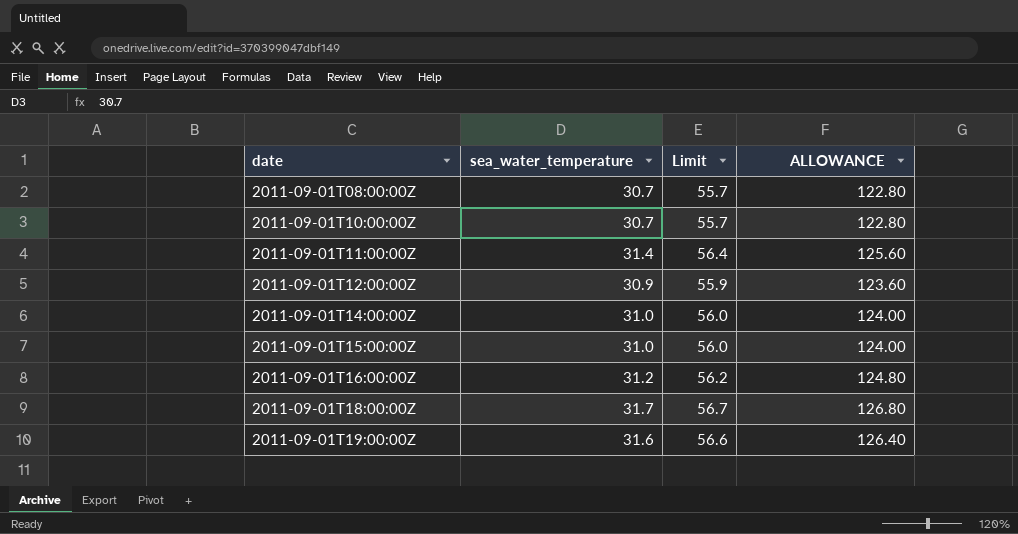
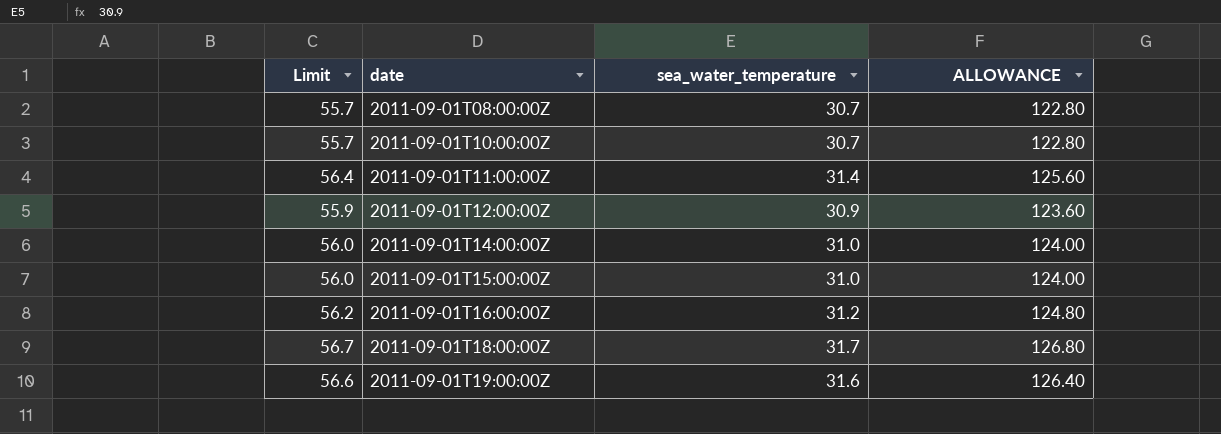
column Limit | position: 3 -> 1

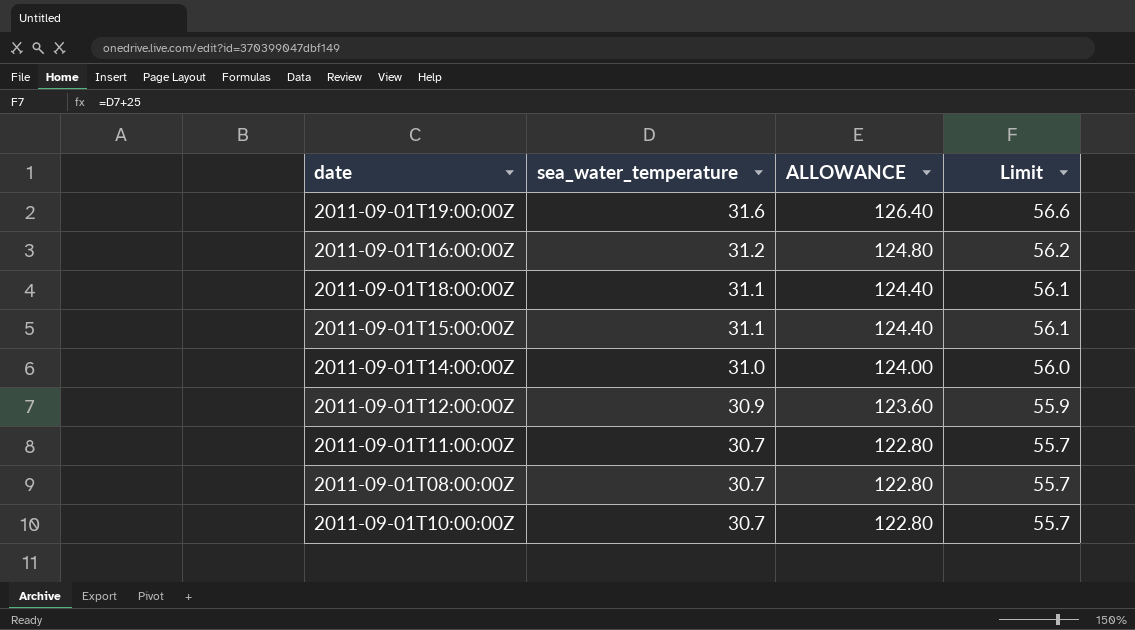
row order: date ascending -> sea_water_temperature descending
column Limit | position: 1 -> 4
2011-09-01T18:00:00Z | sea_water_temperature: 31.7 -> 31.1
2011-09-01T18:00:00Z | ALLOWANCE: 126.80 -> 124.40
2011-09-01T18:00:00Z | Limit: 56.7 -> 56.1
2011-09-01T15:00:00Z | sea_water_temperature: 31.0 -> 31.1
2011-09-01T15:00:00Z | ALLOWANCE: 124.00 -> 124.40
2011-09-01T15:00:00Z | Limit: 56.0 -> 56.1
2011-09-01T11:00:00Z | sea_water_temperature: 31.4 -> 30.7
2011-09-01T11:00:00Z | ALLOWANCE: 125.60 -> 122.80
2011-09-01T11:00:00Z | Limit: 56.4 -> 55.7

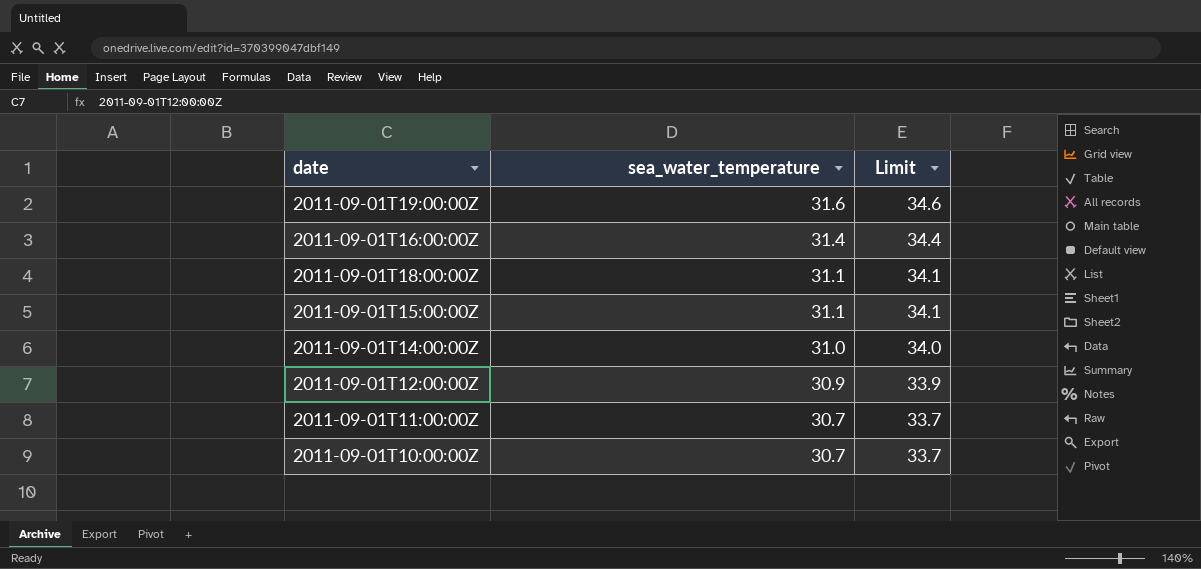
column ALLOWANCE | formula: [sea_water_temperature] * 4 -> none
column Limit | formula: [sea_water_temperature] + 25 -> [sea_water_temperature] + 3
row 2011-09-01T08:00:00Z: 30.7 | 122.80 | 55.7 -> none
2011-09-01T16:00:00Z | sea_water_temperature: 31.2 -> 31.4

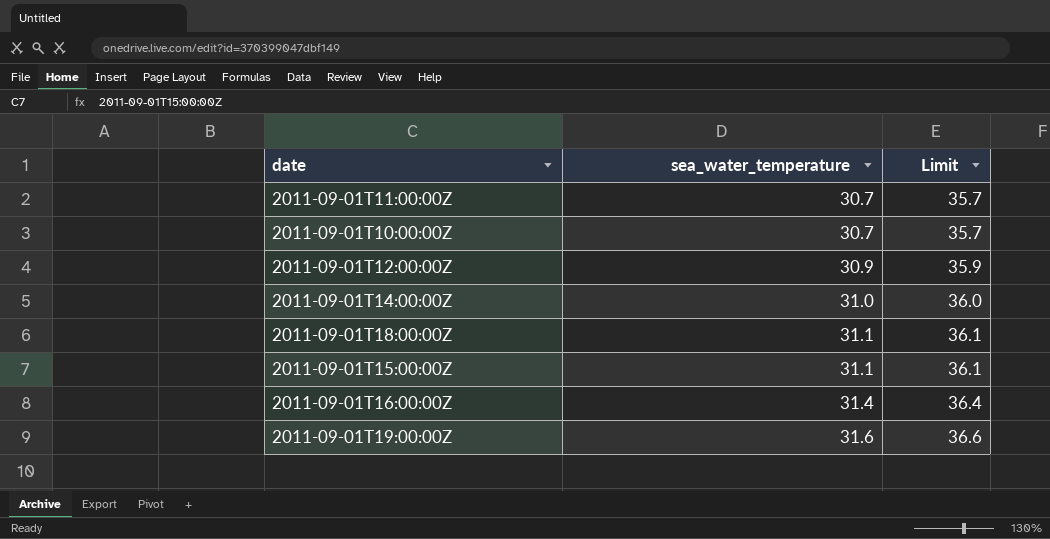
row order: sea_water_temperature descending -> sea_water_temperature ascending
column Limit | formula: [sea_water_temperature] + 3 -> [sea_water_temperature] + 5

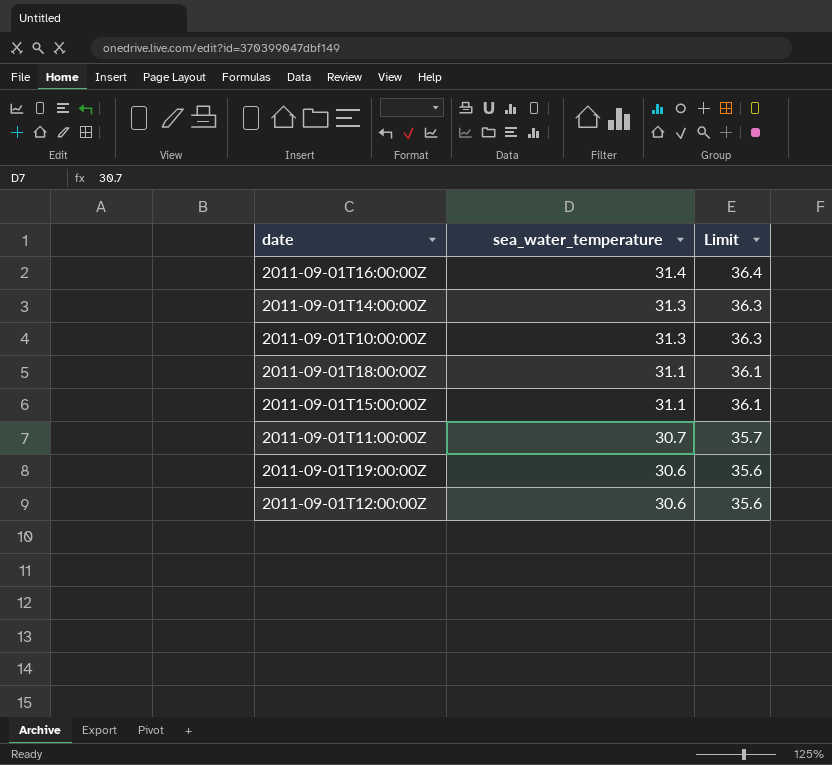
row order: sea_water_temperature ascending -> sea_water_temperature descending
2011-09-01T14:00:00Z | sea_water_temperature: 31.0 -> 31.3
2011-09-01T14:00:00Z | Limit: 36.0 -> 36.3
2011-09-01T10:00:00Z | sea_water_temperature: 30.7 -> 31.3
2011-09-01T10:00:00Z | Limit: 35.7 -> 36.3
2011-09-01T19:00:00Z | sea_water_temperature: 31.6 -> 30.6
2011-09-01T19:00:00Z | Limit: 36.6 -> 35.6
2011-09-01T12:00:00Z | sea_water_temperature: 30.9 -> 30.6
2011-09-01T12:00:00Z | Limit: 35.9 -> 35.6

